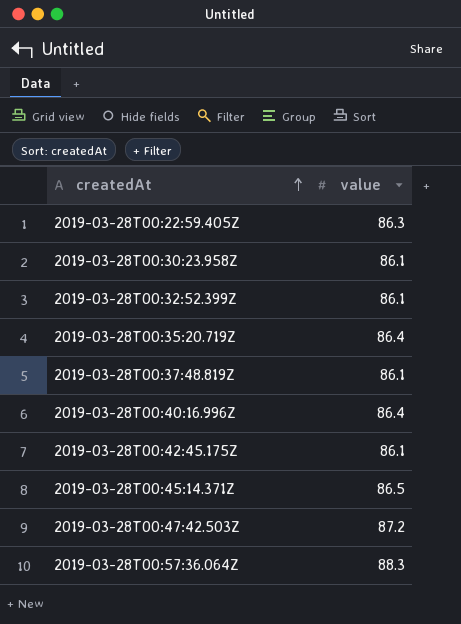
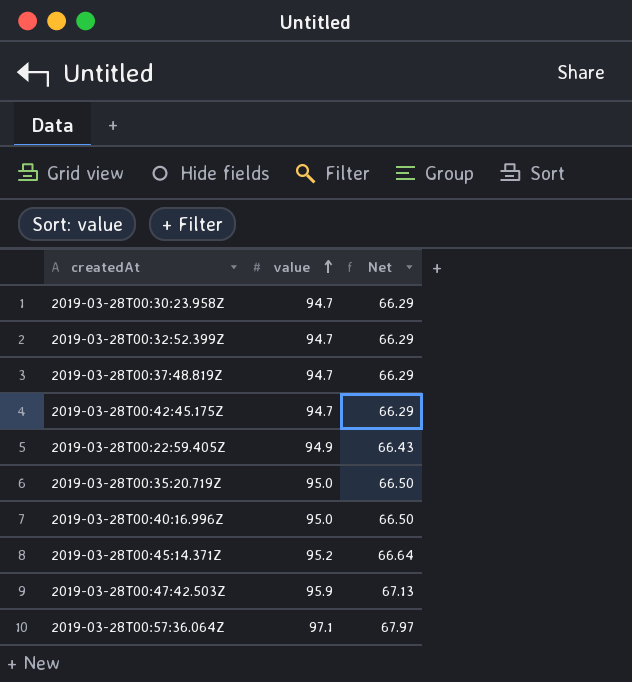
row order: createdAt ascending -> value ascending
column Net | formula: none -> [value] * 0.7
2019-03-28T00:30:23.958Z | value: 86.1 -> 94.7
2019-03-28T00:32:52.399Z | value: 86.1 -> 94.7
2019-03-28T00:37:48.819Z | value: 86.1 -> 94.7
2019-03-28T00:42:45.175Z | value: 86.1 -> 94.7
2019-03-28T00:22:59.405Z | value: 86.3 -> 94.9
2019-03-28T00:35:20.719Z | value: 86.4 -> 95.0
2019-03-28T00:40:16.996Z | value: 86.4 -> 95.0
2019-03-28T00:45:14.371Z | value: 86.5 -> 95.2
2019-03-28T00:47:42.503Z | value: 87.2 -> 95.9
2019-03-28T00:57:36.064Z | value: 88.3 -> 97.1

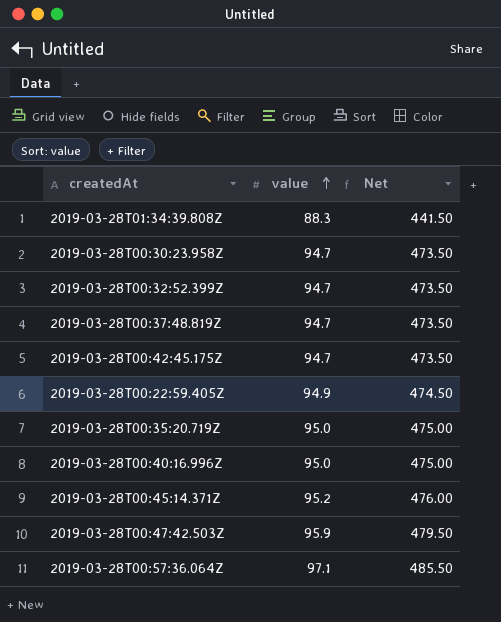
column Net | formula: [value] * 0.7 -> [value] * 5
row 2019-03-28T01:34:39.808Z: none -> 88.3 | 441.50

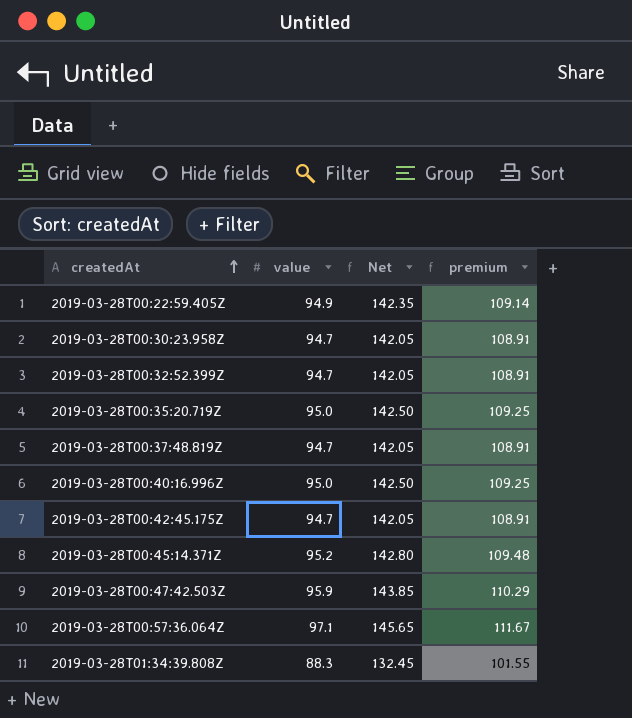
row order: value ascending -> createdAt ascending
column Net | formula: [value] * 5 -> [value] * 1.5
column premium | formula: none -> [value] * 1.15

